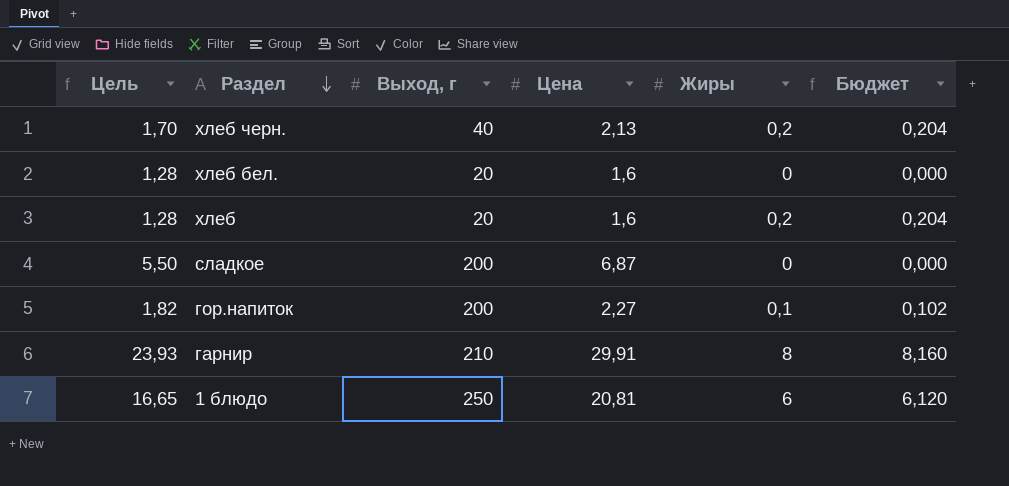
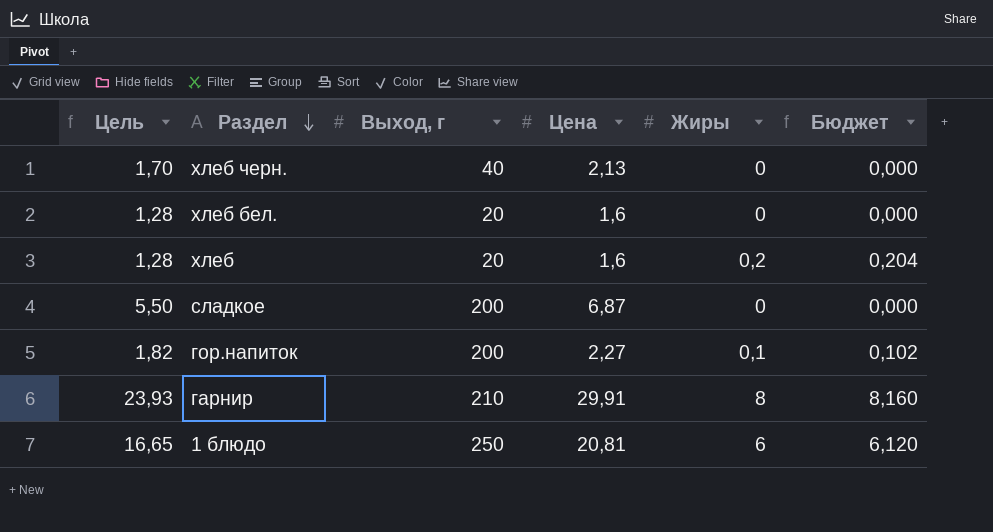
хлеб черн. | Жиры: 0,2 -> 0
хлеб черн. | Бюджет: 0,204 -> 0,000

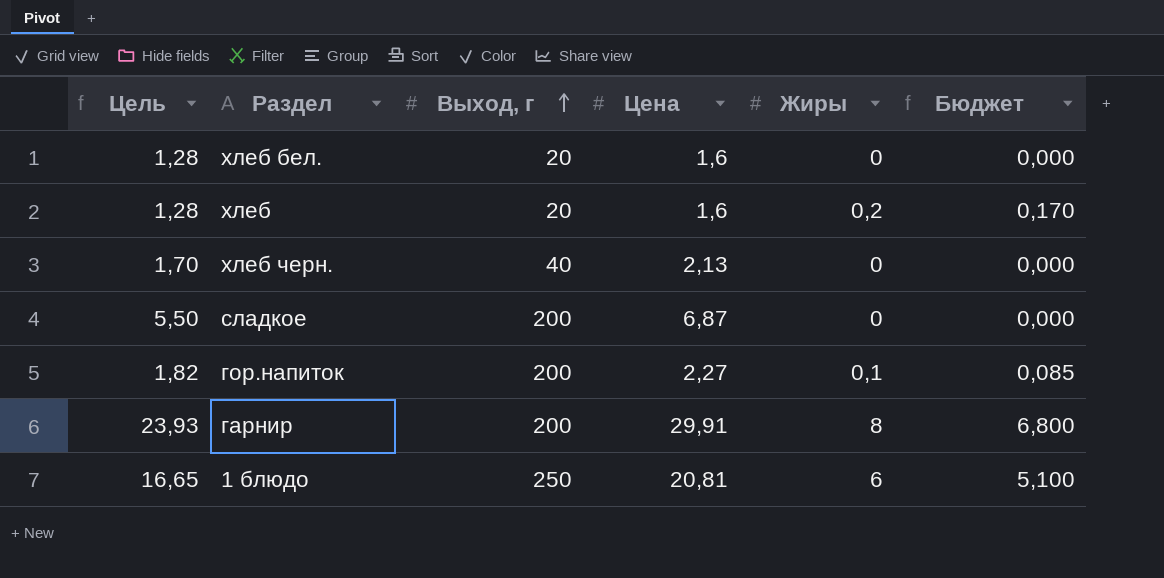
row order: Раздел descending -> Выход, г ascending
column Бюджет | formula: [Жиры] * 1,02 -> [Жиры] * 0,85
гарнир | Выход, г: 210 -> 200

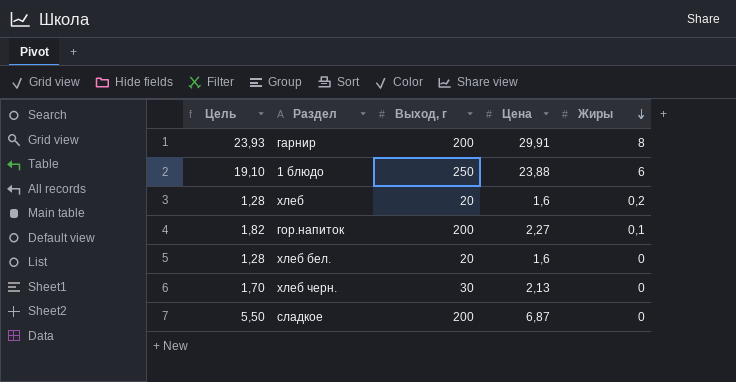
row order: Выход, г ascending -> Жиры descending
column Бюджет | formula: [Жиры] * 0,85 -> none
1 блюдо | Цель: 16,65 -> 19,10
1 блюдо | Цена: 20,81 -> 23,88
хлеб черн. | Выход, г: 40 -> 30

